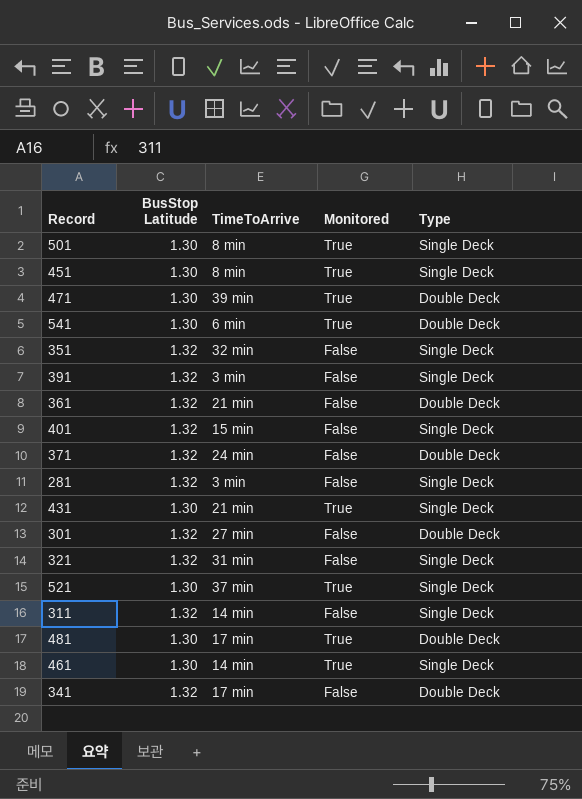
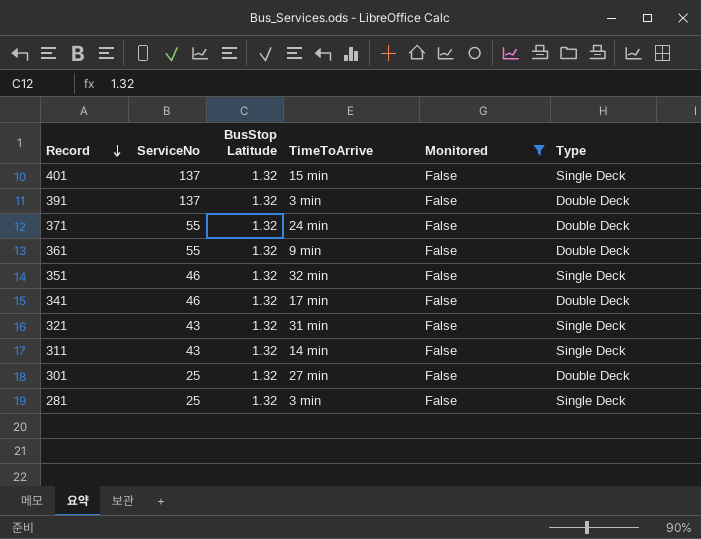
filter: none -> Monitored = False
row order: none -> Record descending
column ServiceNo | position: none -> 2
391 | Type: Single Deck -> Double Deck
361 | TimeToArrive: 21 min -> 9 min

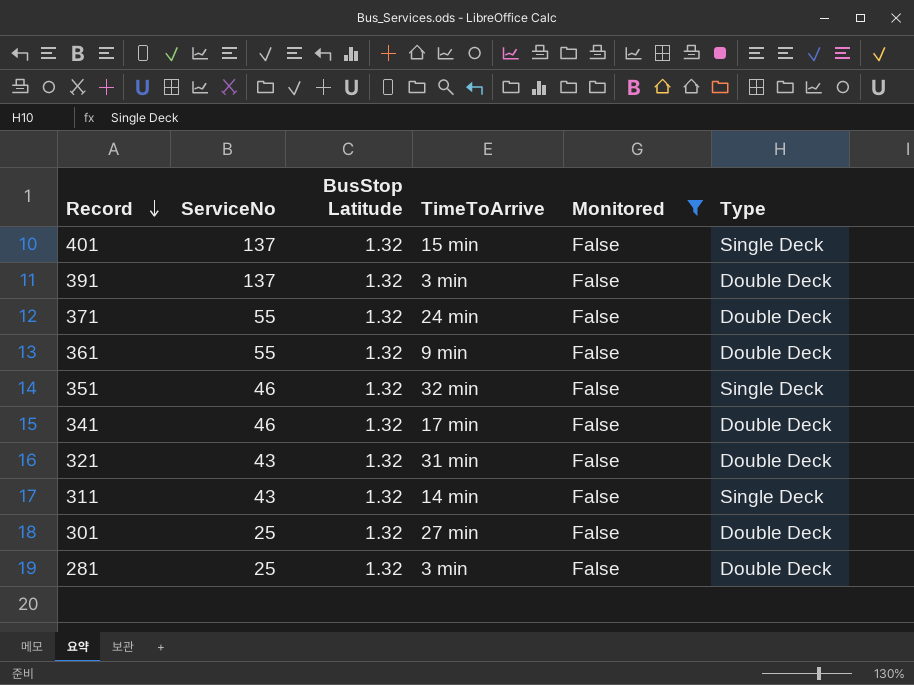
321 | Type: Single Deck -> Double Deck
281 | Type: Single Deck -> Double Deck

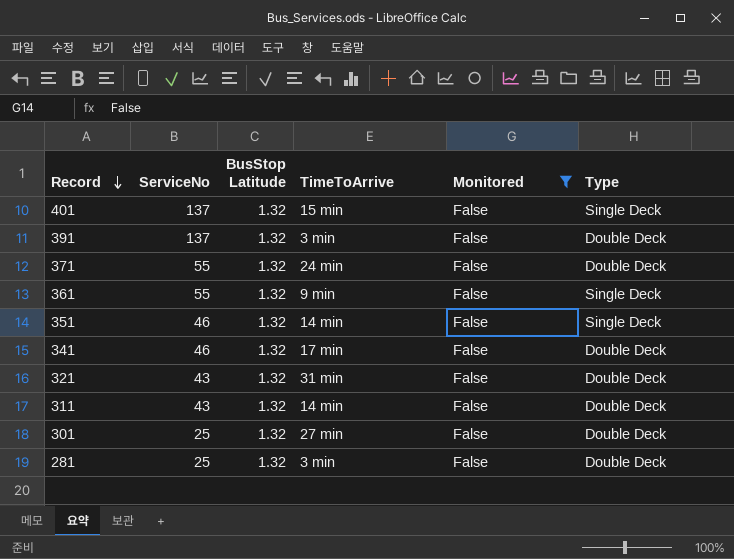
361 | Type: Double Deck -> Single Deck
351 | TimeToArrive: 32 min -> 14 min
311 | Type: Single Deck -> Double Deck

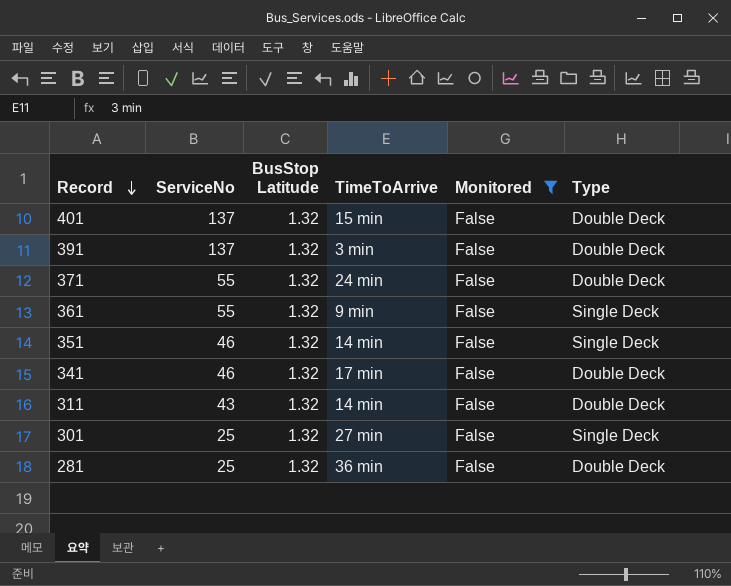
row 321: 43 | 1.32 | 31 min | False | Double Deck -> none
401 | Type: Single Deck -> Double Deck
301 | Type: Double Deck -> Single Deck
281 | TimeToArrive: 3 min -> 36 min

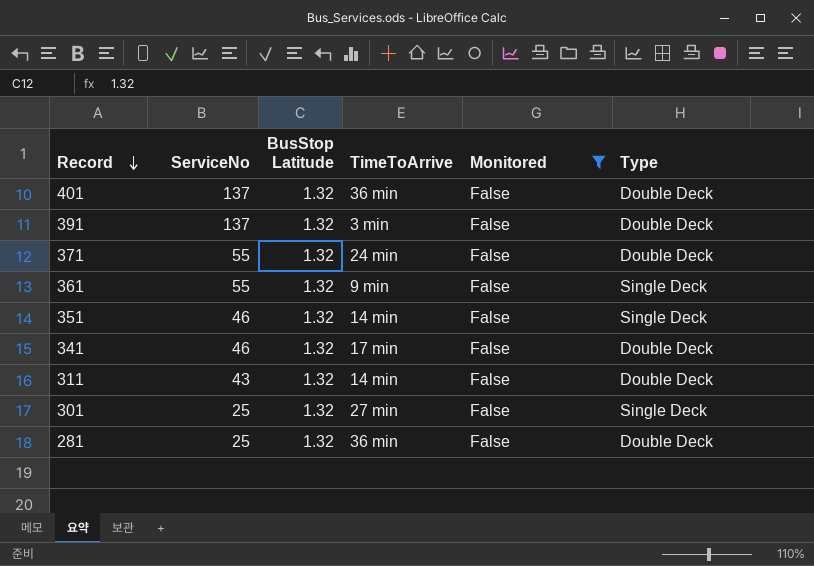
401 | TimeToArrive: 15 min -> 36 min

